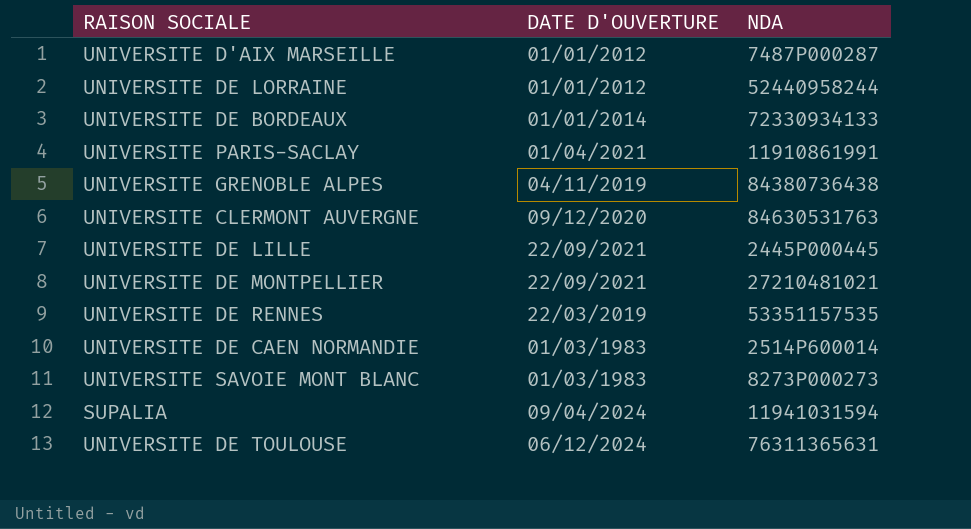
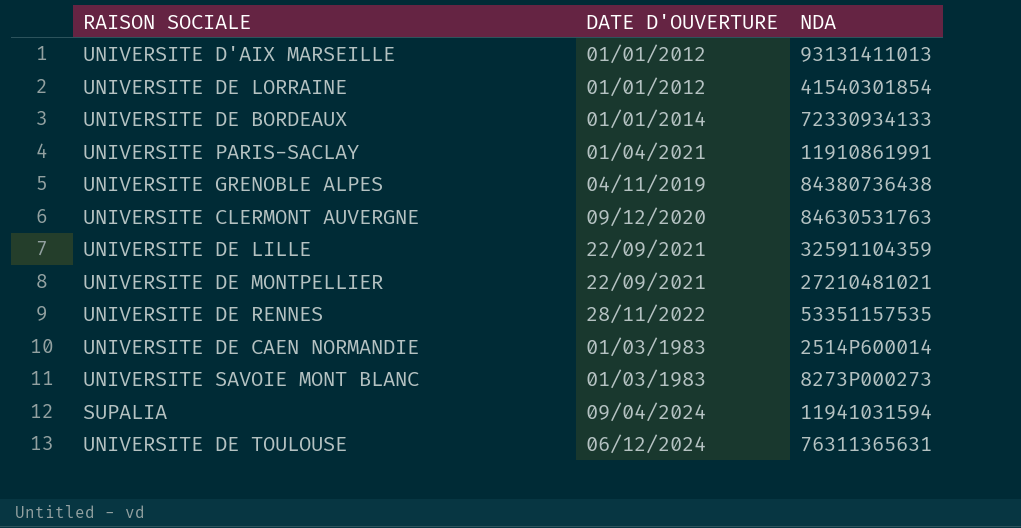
UNIVERSITE D'AIX MARSEILLE | NDA: 7487P000287 -> 93131411013
UNIVERSITE DE LORRAINE | NDA: 52440958244 -> 41540301854
UNIVERSITE DE LILLE | NDA: 2445P000445 -> 32591104359
UNIVERSITE DE RENNES | DATE D'OUVERTURE: 22/03/2019 -> 28/11/2022

